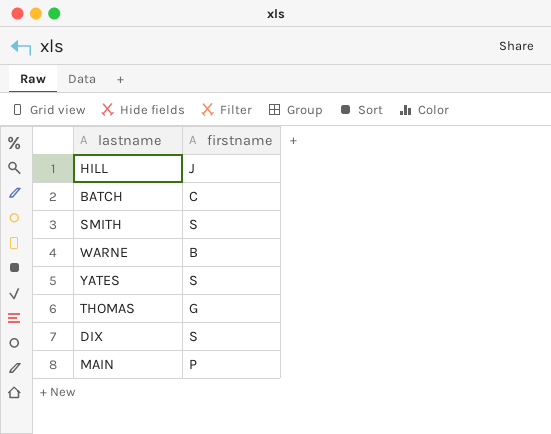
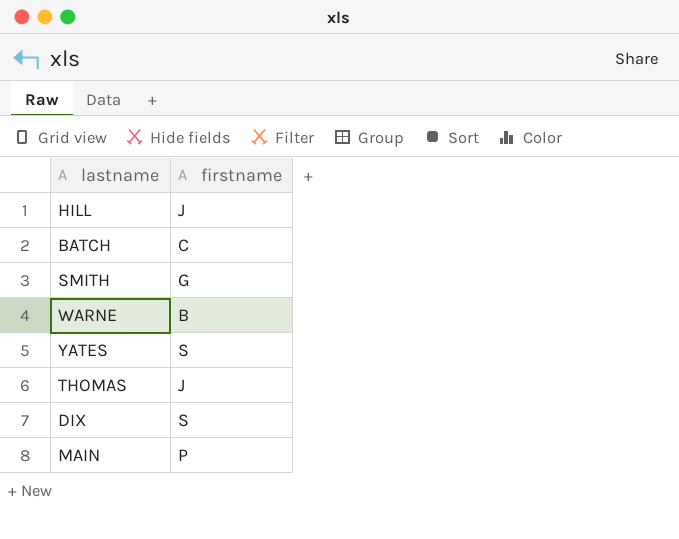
SMITH | firstname: S -> G
THOMAS | firstname: G -> J

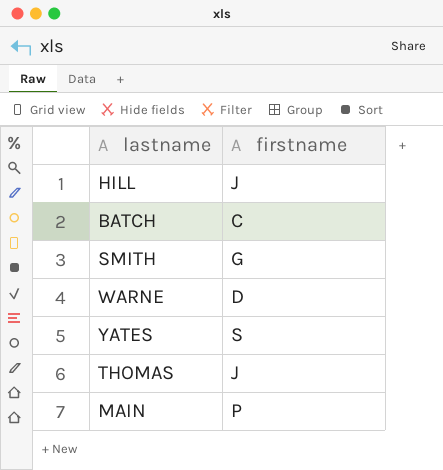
row DIX: S -> none
WARNE | firstname: B -> D

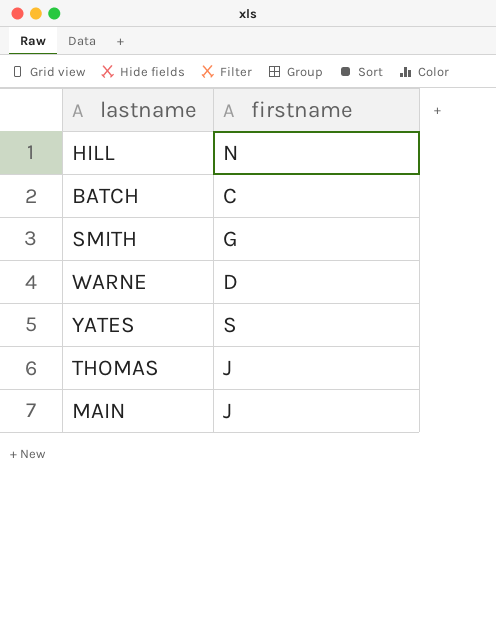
HILL | firstname: J -> N
MAIN | firstname: P -> J

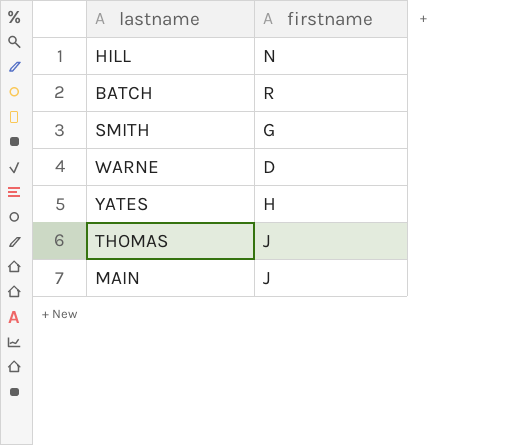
BATCH | firstname: C -> R
YATES | firstname: S -> H

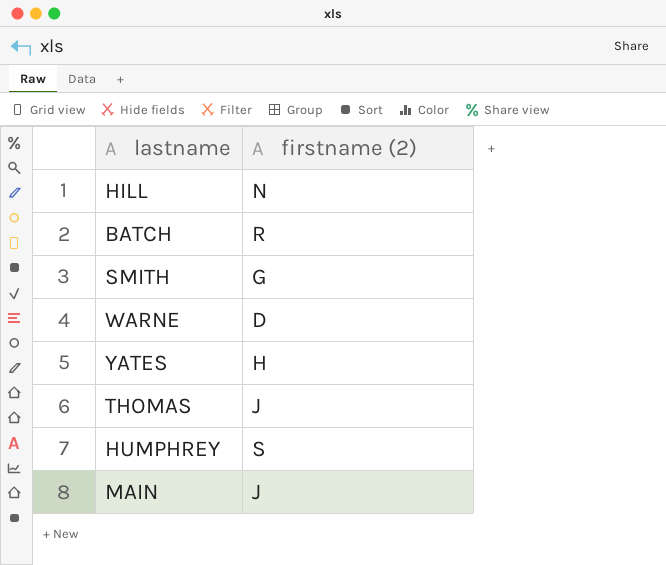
column name: firstname -> firstname (2)
row HUMPHREY: none -> S

